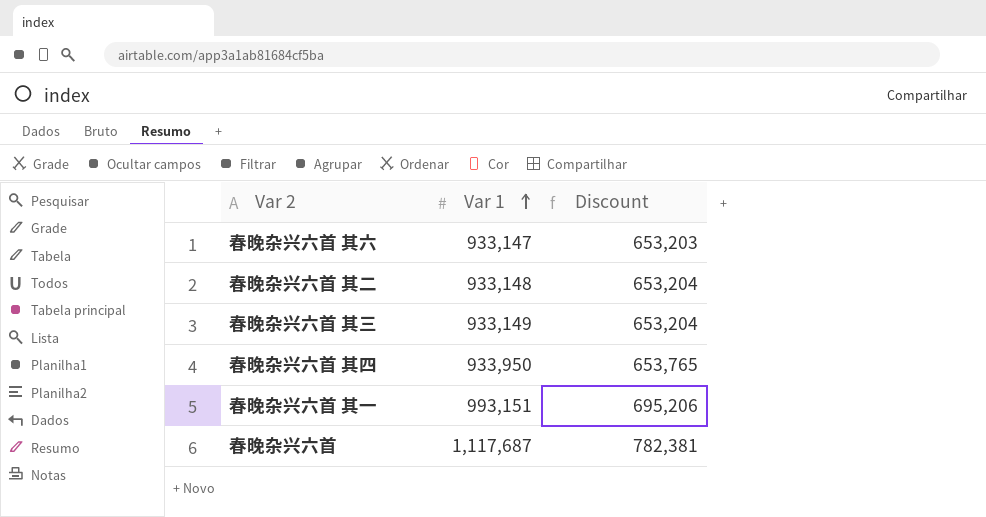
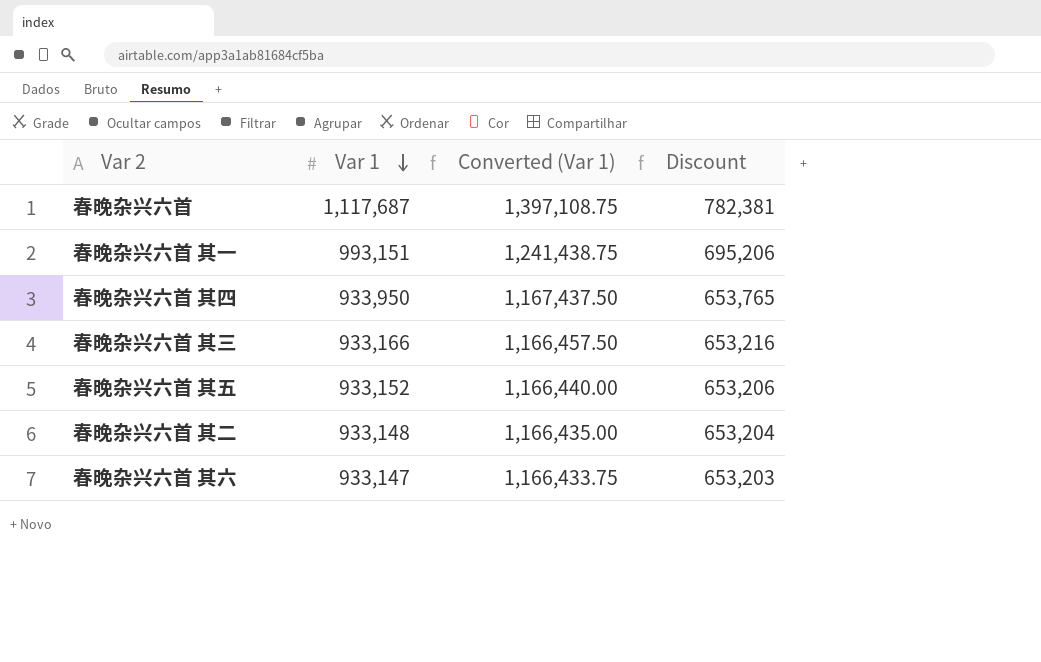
row order: Var 1 ascending -> Var 1 descending
column Converted (Var 1) | formula: none -> [Var 1] * 1.25
春晚杂兴六首 其三 | Var 1: 933,149 -> 933,166
春晚杂兴六首 其三 | Discount: 653,204 -> 653,216
row 春晚杂兴六首 其五: none -> 933,152 | 1,166,440.00 | 653,206

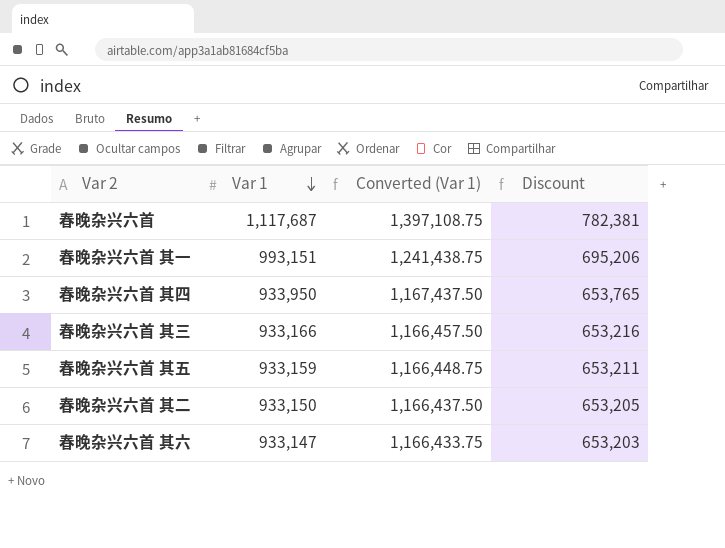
春晚杂兴六首 其五 | Var 1: 933,152 -> 933,159
春晚杂兴六首 其五 | Converted (Var 1): 1,166,440.00 -> 1,166,448.75
春晚杂兴六首 其五 | Discount: 653,206 -> 653,211
春晚杂兴六首 其二 | Var 1: 933,148 -> 933,150
春晚杂兴六首 其二 | Converted (Var 1): 1,166,435.00 -> 1,166,437.50
春晚杂兴六首 其二 | Discount: 653,204 -> 653,205

